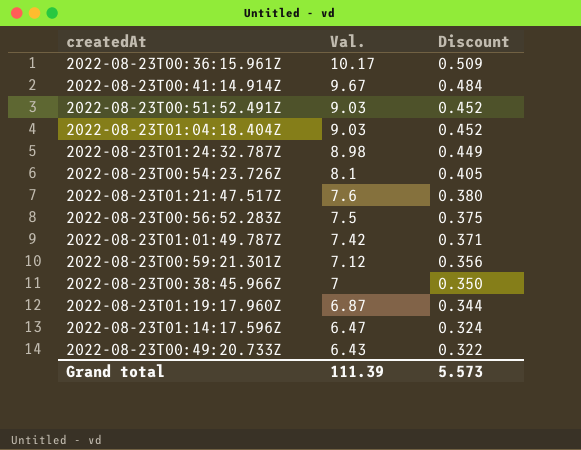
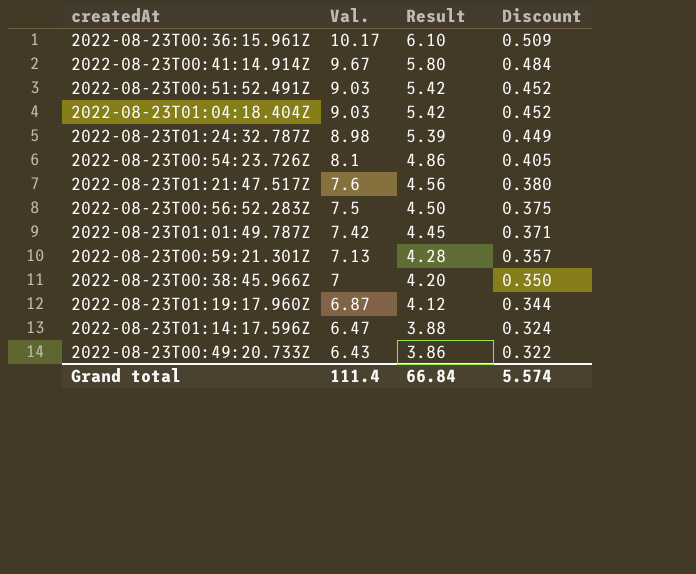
column Result | formula: none -> [Val.] * 0.6
2022-08-23T00:59:21.301Z | Val.: 7.12 -> 7.13
2022-08-23T00:59:21.301Z | Discount: 0.356 -> 0.357
Grand total | Val.: 111.39 -> 111.4
Grand total | Discount: 5.573 -> 5.574

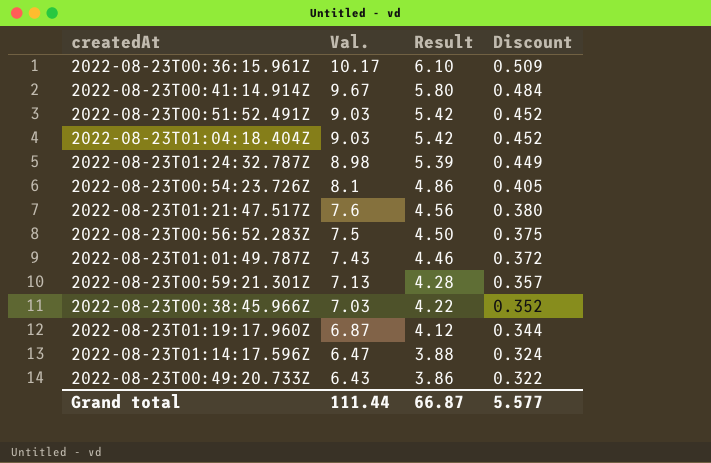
2022-08-23T01:01:49.787Z | Val.: 7.42 -> 7.43
2022-08-23T01:01:49.787Z | Result: 4.45 -> 4.46
2022-08-23T01:01:49.787Z | Discount: 0.371 -> 0.372
2022-08-23T00:38:45.966Z | Val.: 7 -> 7.03
2022-08-23T00:38:45.966Z | Result: 4.20 -> 4.22
2022-08-23T00:38:45.966Z | Discount: 0.350 -> 0.352
Grand total | Val.: 111.4 -> 111.44
Grand total | Result: 66.84 -> 66.87
Grand total | Discount: 5.574 -> 5.577

